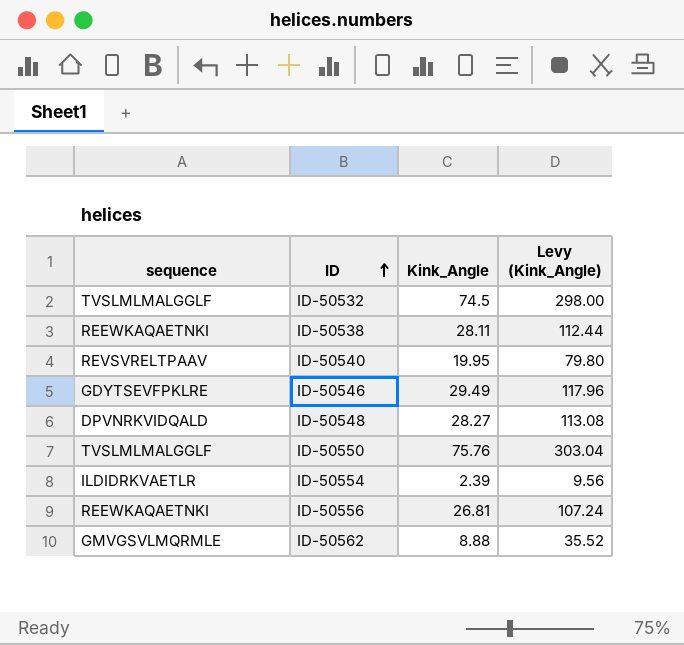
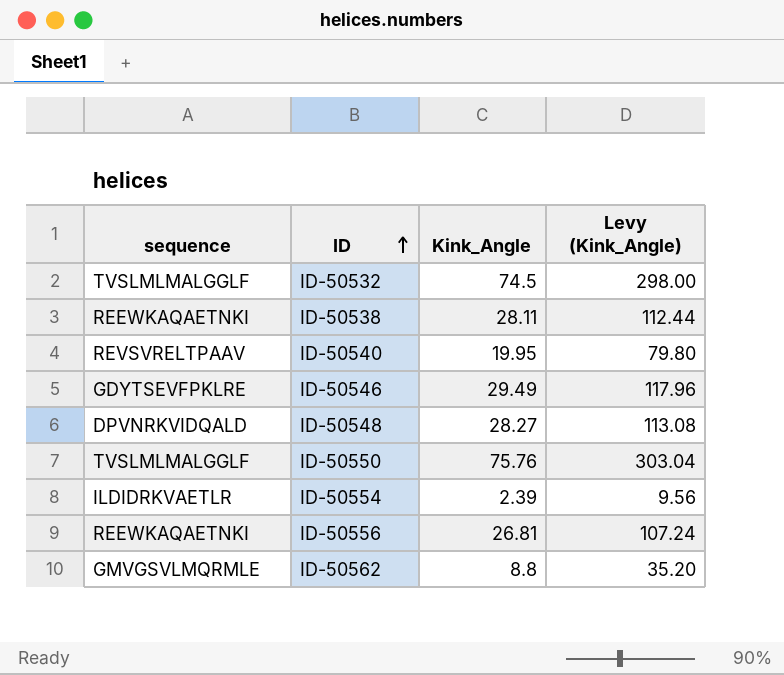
ID-50562 | Kink_Angle: 8.88 -> 8.8
ID-50562 | Levy (Kink_Angle): 35.52 -> 35.20

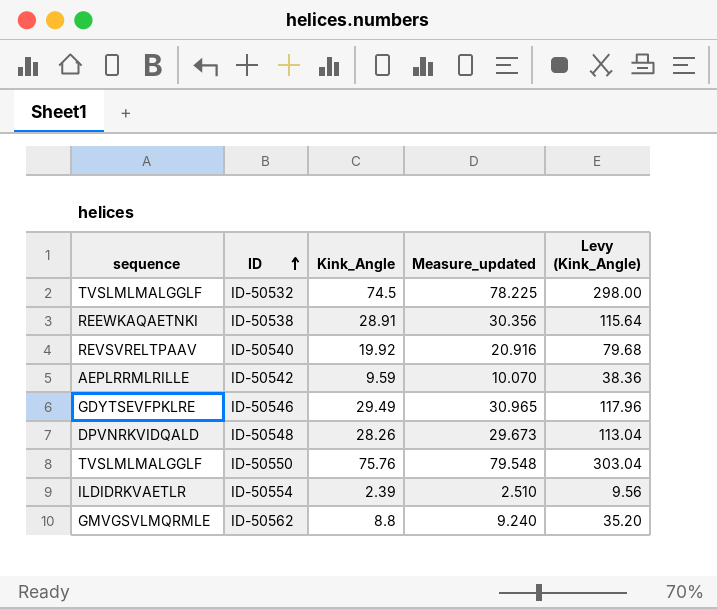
column Measure_updated | formula: none -> [Kink_Angle] * 1.05
row ID-50556: REEWKAQAETNKI | 26.81 | 107.24 -> none
ID-50538 | Kink_Angle: 28.11 -> 28.91
ID-50538 | Levy (Kink_Angle): 112.44 -> 115.64
ID-50540 | Kink_Angle: 19.95 -> 19.92
ID-50540 | Levy (Kink_Angle): 79.80 -> 79.68
row ID-50542: none -> AEPLRRMLRILLE | 9.59 | 10.070 | 38.36
ID-50548 | Kink_Angle: 28.27 -> 28.26
ID-50548 | Levy (Kink_Angle): 113.08 -> 113.04

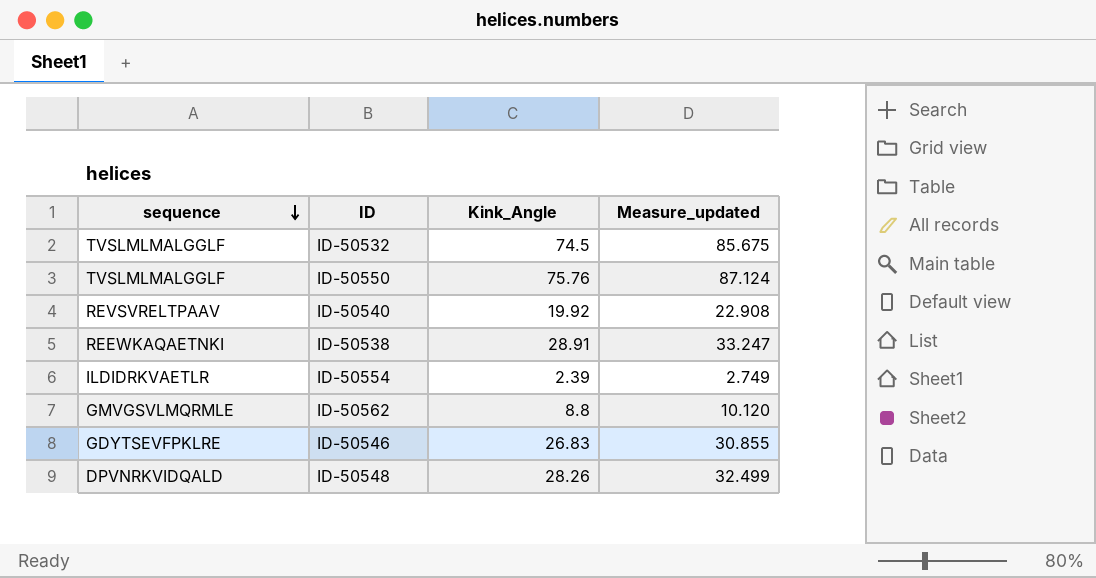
row order: ID ascending -> sequence descending
column Levy (Kink_Angle) | formula: [Kink_Angle] * 4 -> none
column Measure_updated | formula: [Kink_Angle] * 1.05 -> [Kink_Angle] * 1.15
row ID-50542: AEPLRRMLRILLE | 9.59 | 10.070 | 38.36 -> none
ID-50546 | Kink_Angle: 29.49 -> 26.83

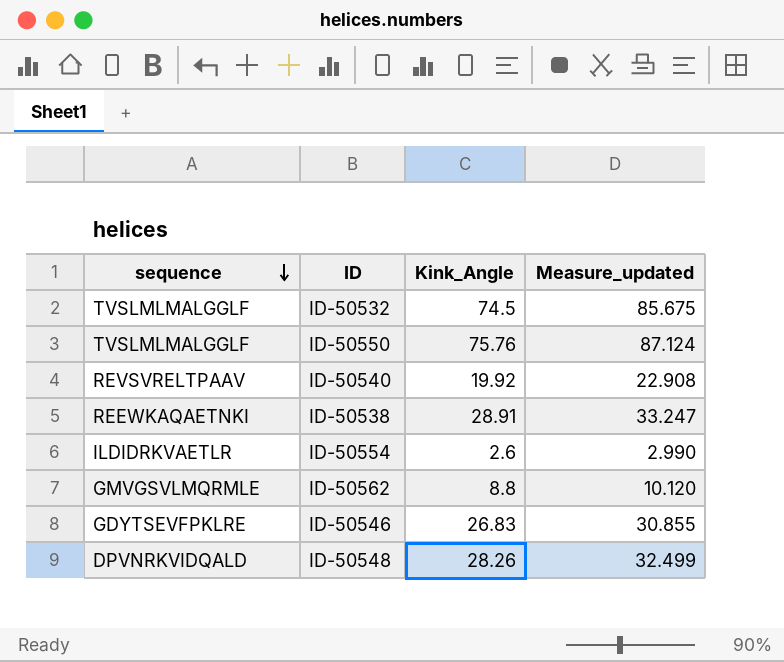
ID-50554 | Kink_Angle: 2.39 -> 2.6
ID-50554 | Measure_updated: 2.749 -> 2.990

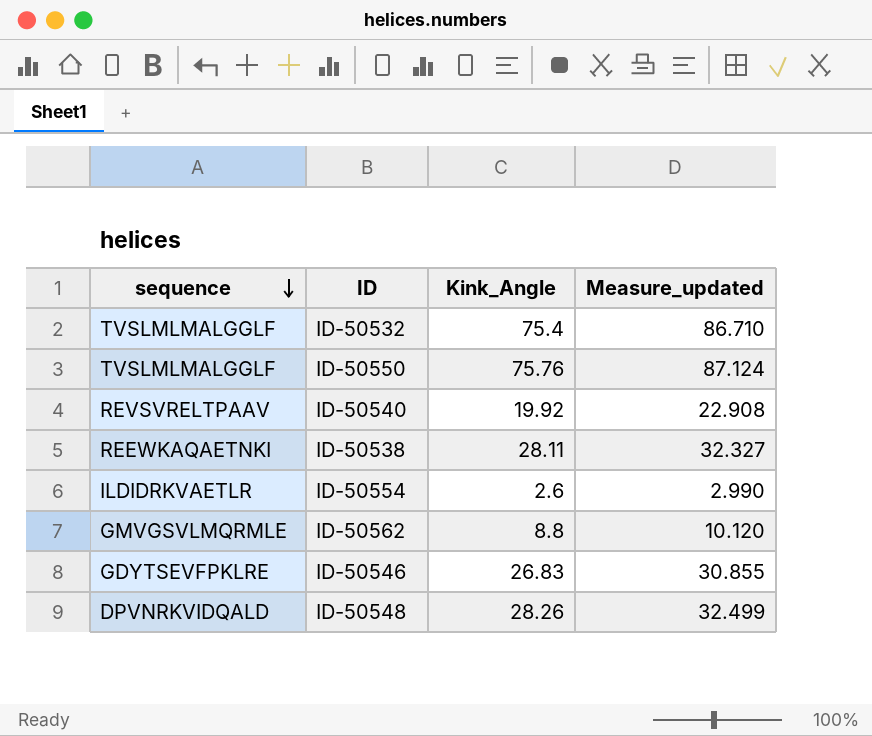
ID-50532 | Kink_Angle: 74.5 -> 75.4
ID-50532 | Measure_updated: 85.675 -> 86.710
ID-50538 | Kink_Angle: 28.91 -> 28.11
ID-50538 | Measure_updated: 33.247 -> 32.327

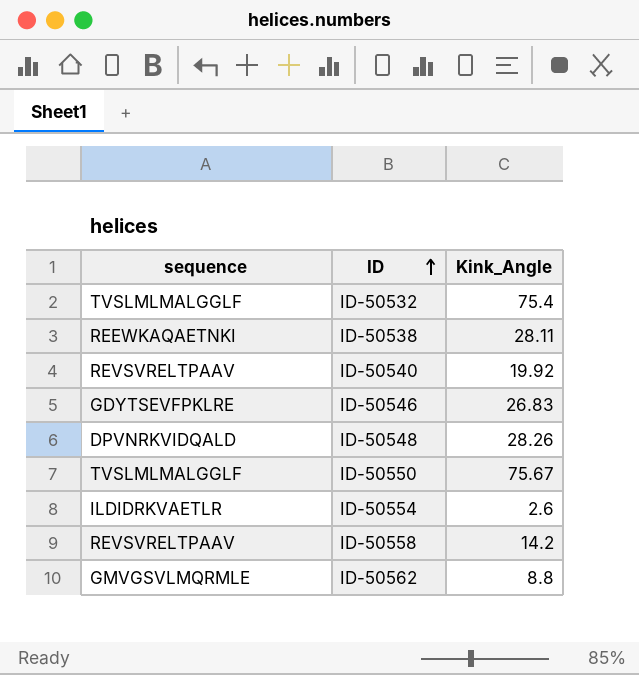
row order: sequence descending -> ID ascending
column Measure_updated | formula: [Kink_Angle] * 1.15 -> none
ID-50550 | Kink_Angle: 75.76 -> 75.67
row ID-50558: none -> REVSVRELTPAAV | 14.2

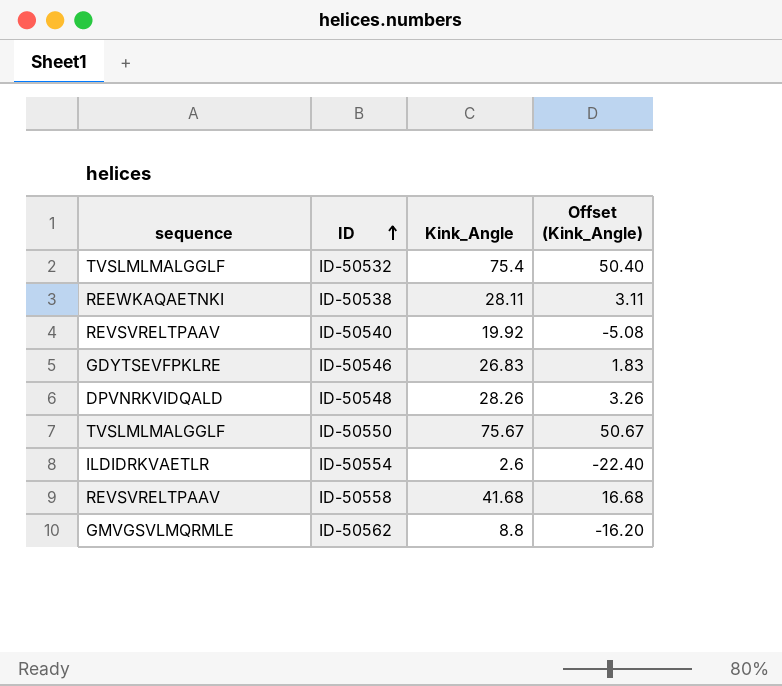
column Offset (Kink_Angle) | formula: none -> [Kink_Angle] - 25
ID-50558 | Kink_Angle: 14.2 -> 41.68

